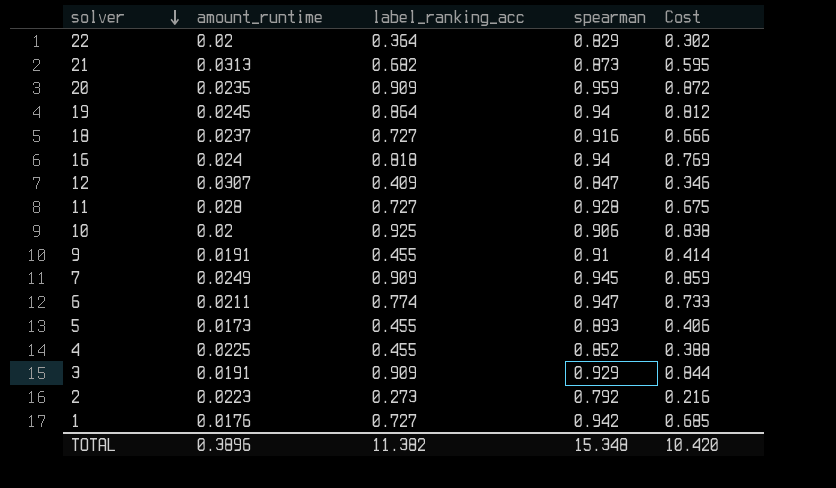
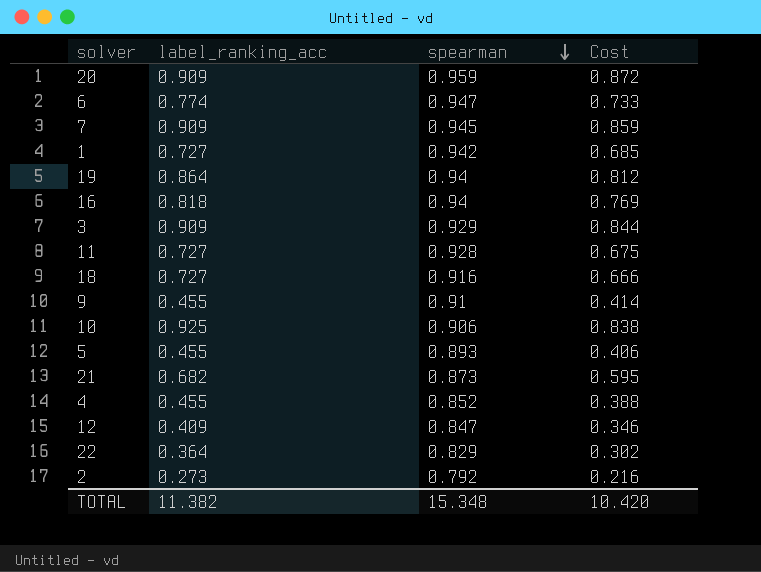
row order: solver descending -> spearman descending
column amount_runtime | position: 2 -> none

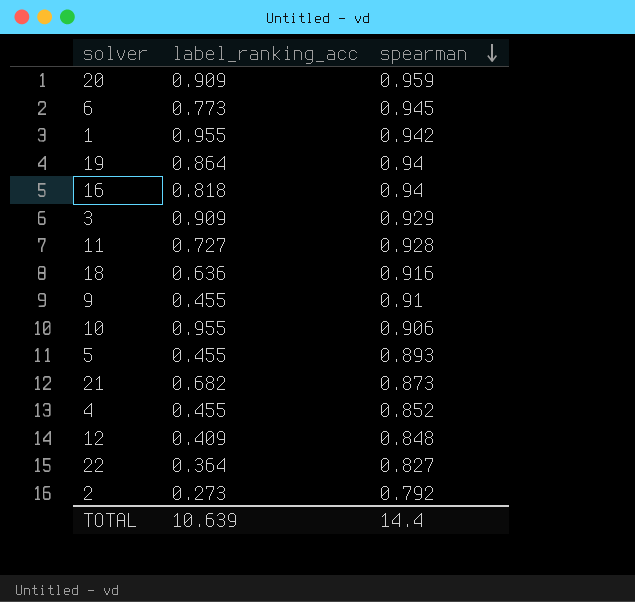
column Cost | formula: [label_ranking_acc] * [spearman] -> none
row 7: 0.909 | 0.945 | 0.859 -> none
6 | label_ranking_acc: 0.774 -> 0.773
6 | spearman: 0.947 -> 0.945
1 | label_ranking_acc: 0.727 -> 0.955
18 | label_ranking_acc: 0.727 -> 0.636
10 | label_ranking_acc: 0.925 -> 0.955
12 | spearman: 0.847 -> 0.848
22 | spearman: 0.829 -> 0.827
TOTAL | label_ranking_acc: 11.382 -> 10.639
TOTAL | spearman: 15.348 -> 14.4

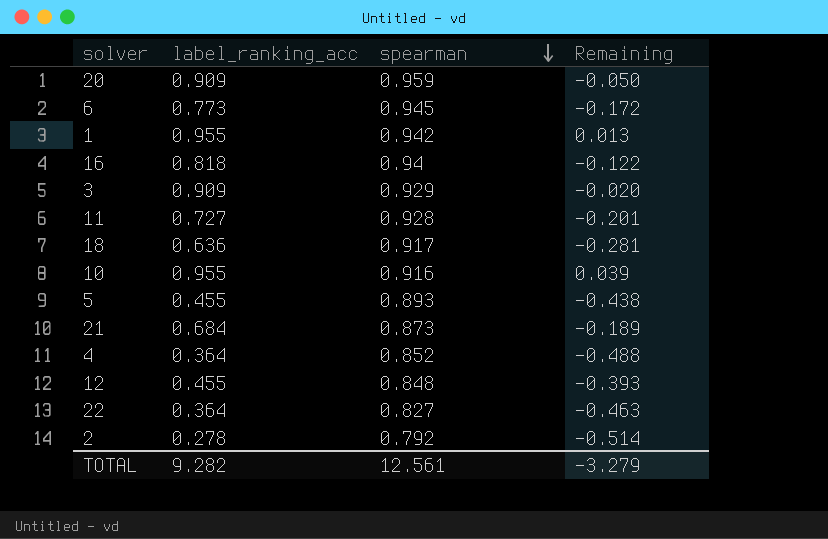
column Remaining | formula: none -> [label_ranking_acc] - [spearman]
row 19: 0.864 | 0.94 -> none
row 9: 0.455 | 0.91 -> none
18 | spearman: 0.916 -> 0.917
10 | spearman: 0.906 -> 0.916
21 | label_ranking_acc: 0.682 -> 0.684
4 | label_ranking_acc: 0.455 -> 0.364
12 | label_ranking_acc: 0.409 -> 0.455
2 | label_ranking_acc: 0.273 -> 0.278
TOTAL | label_ranking_acc: 10.639 -> 9.282
TOTAL | spearman: 14.4 -> 12.561

